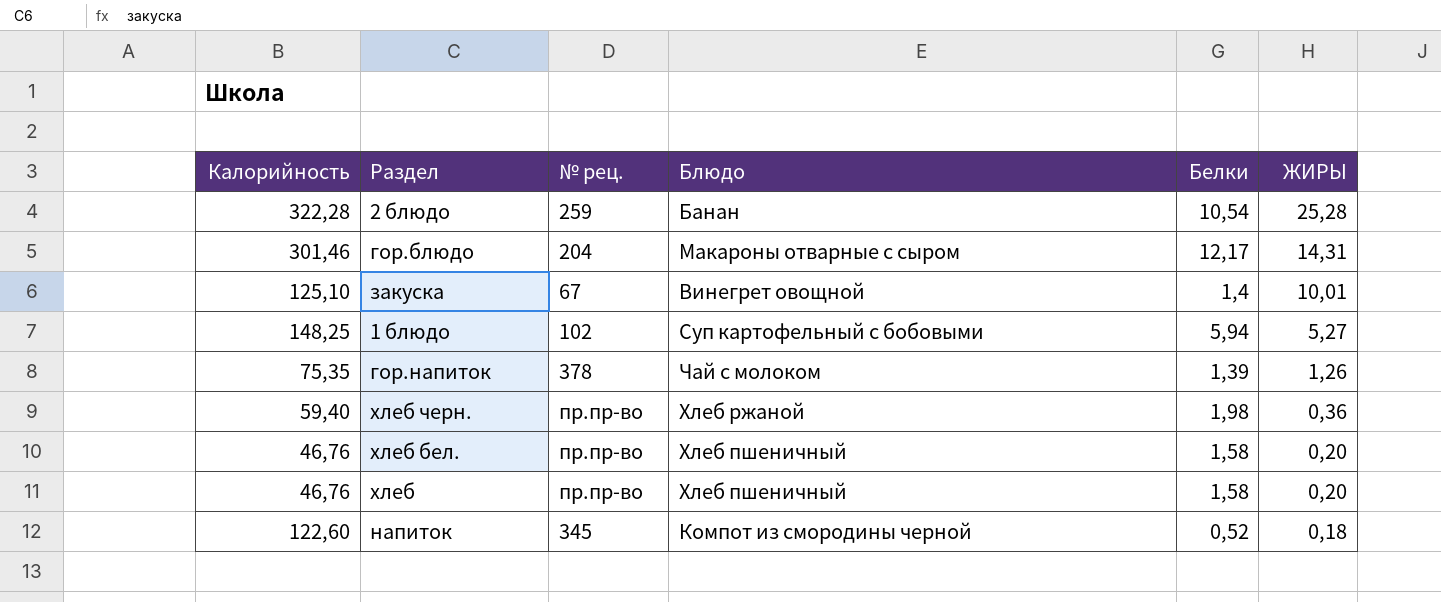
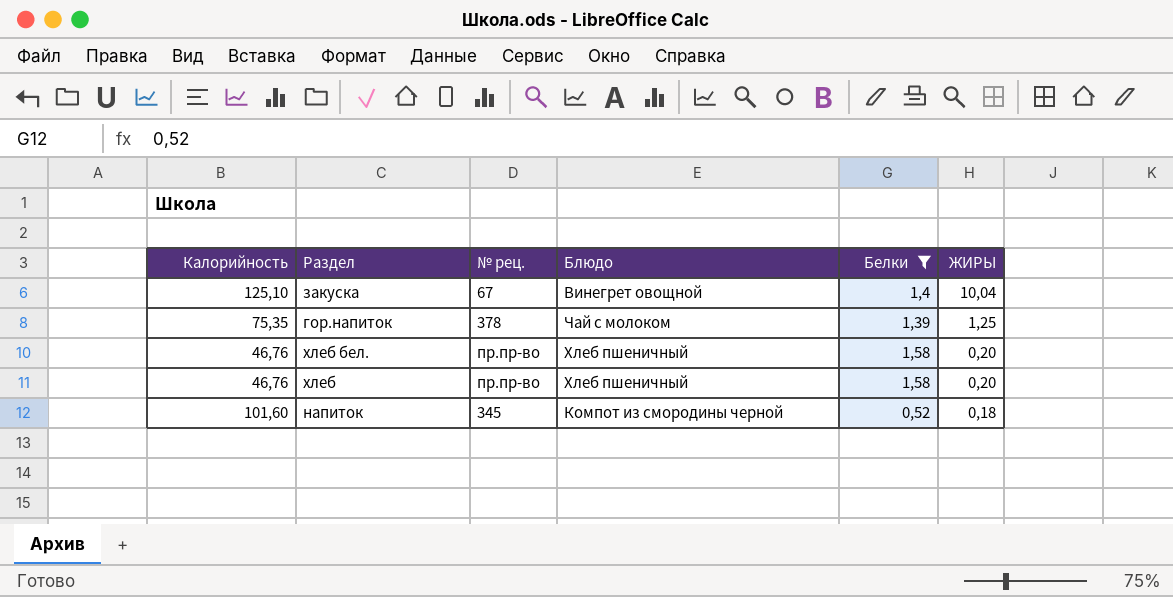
filter: none -> Белки <= 1,58
закуска | ЖИРЫ: 10,01 -> 10,04
гор.напиток | ЖИРЫ: 1,26 -> 1,25
напиток | Калорийность: 122,60 -> 101,60

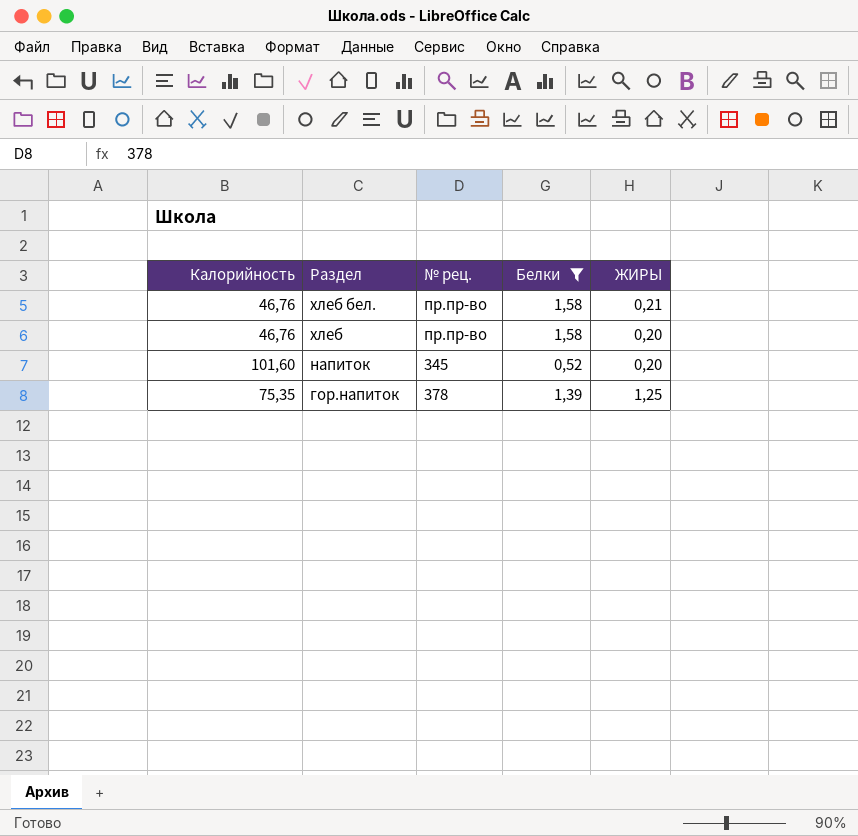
row order: ЖИРЫ descending -> Раздел descending
column Блюдо | position: 4 -> none
row закуска: 125,10 | 67 | Винегрет овощной | 1,4 | 10,04 -> none
хлеб бел. | ЖИРЫ: 0,20 -> 0,21
напиток | ЖИРЫ: 0,18 -> 0,20

